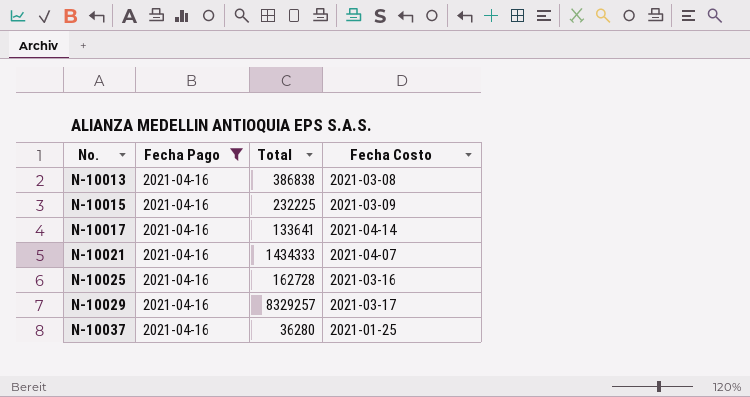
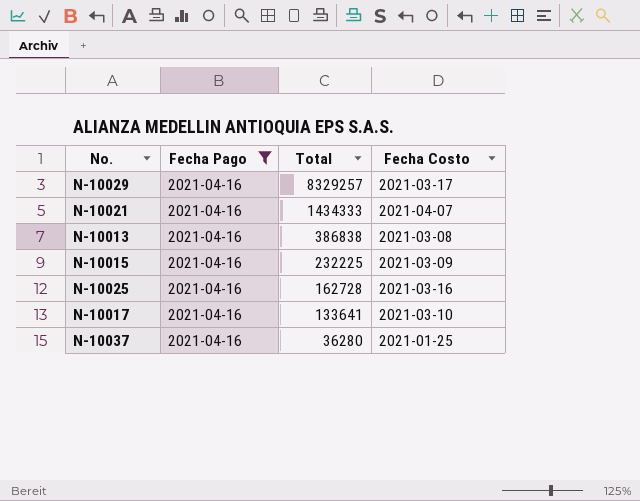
row order: No. ascending -> Total descending
N-10017 | Fecha Costo: 2021-04-14 -> 2021-03-10

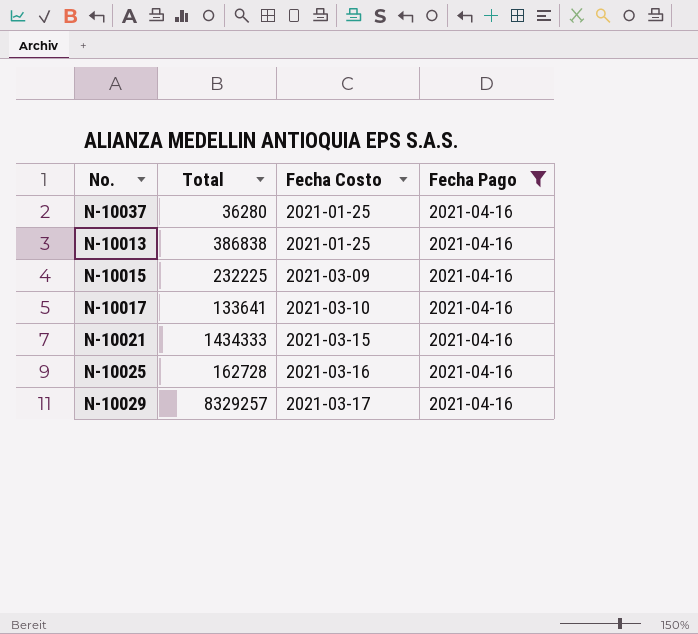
row order: Total descending -> Fecha Costo ascending
column Fecha Pago | position: 2 -> 4
N-10013 | Fecha Costo: 2021-03-08 -> 2021-01-25
N-10021 | Fecha Costo: 2021-04-07 -> 2021-03-15

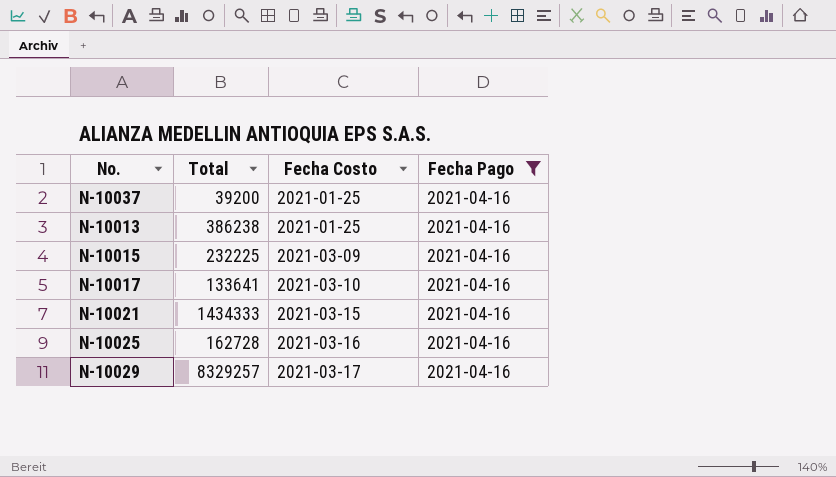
N-10037 | Total: 36280 -> 39200
N-10013 | Total: 386838 -> 386238

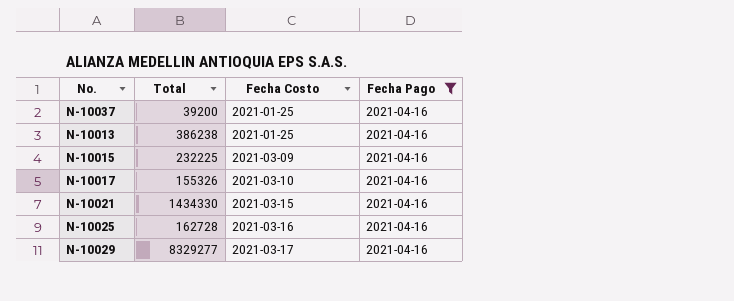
N-10017 | Total: 133641 -> 155326
N-10021 | Total: 1434333 -> 1434330
N-10029 | Total: 8329257 -> 8329277

